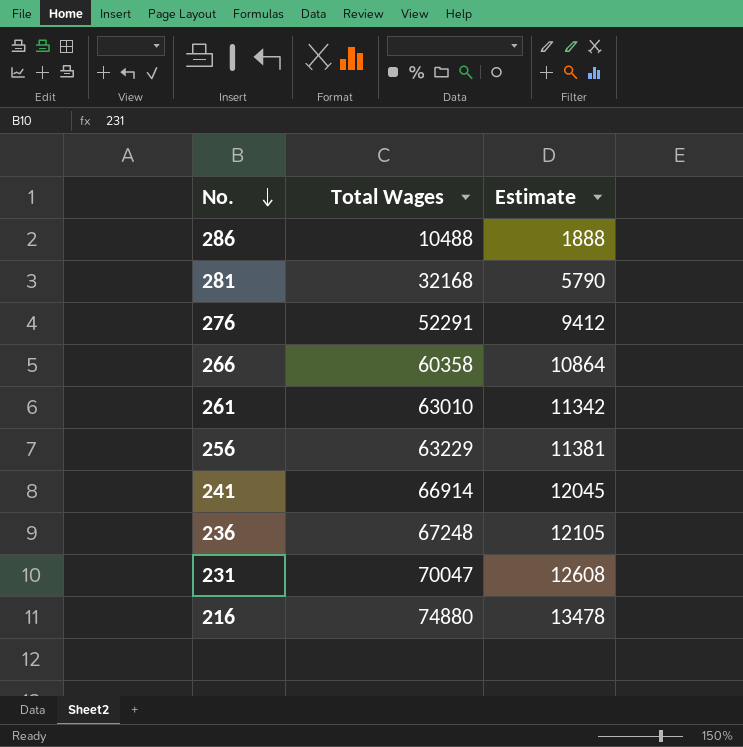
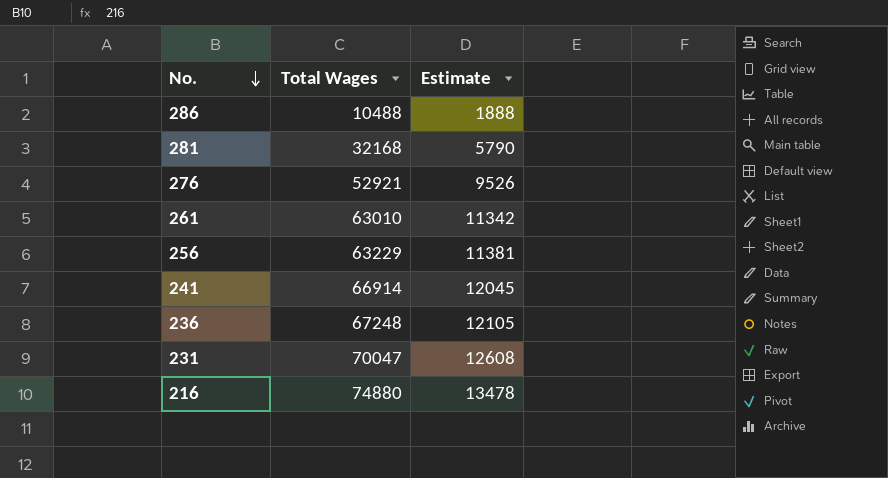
row 266: 60358 | 10864 -> none
276 | Total Wages: 52291 -> 52921
276 | Estimate: 9412 -> 9526

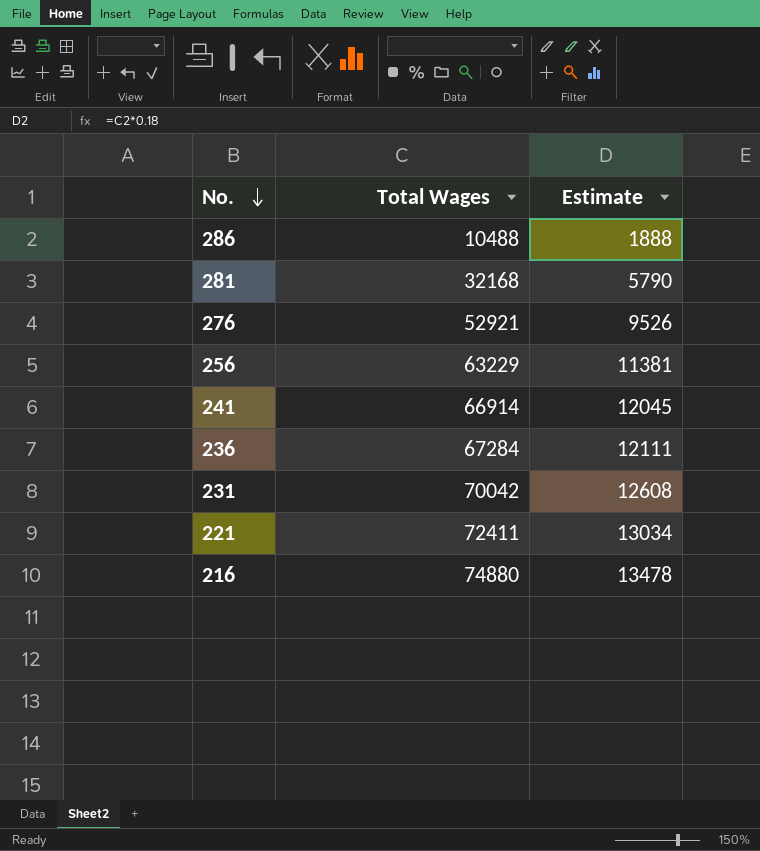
row 261: 63010 | 11342 -> none
236 | Total Wages: 67248 -> 67284
236 | Estimate: 12105 -> 12111
231 | Total Wages: 70047 -> 70042
row 221: none -> 72411 | 13034

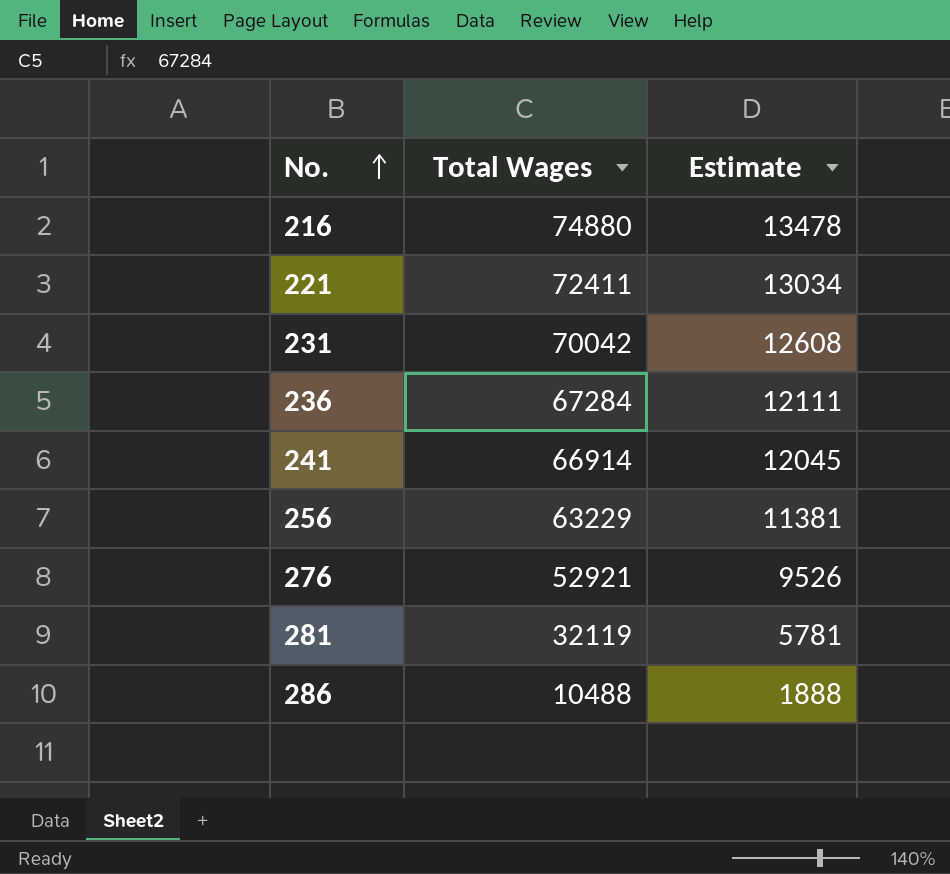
row order: No. descending -> No. ascending
281 | Total Wages: 32168 -> 32119
281 | Estimate: 5790 -> 5781

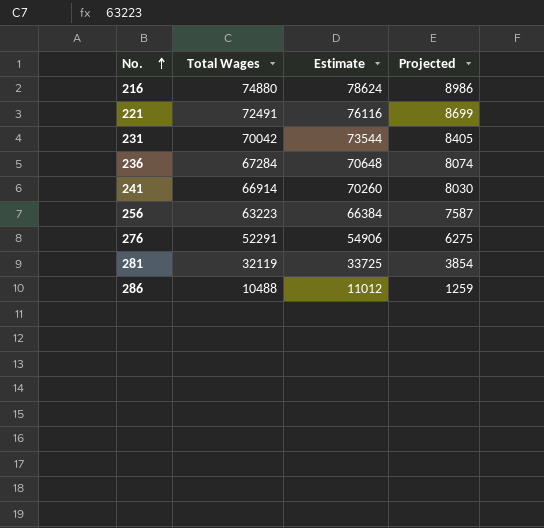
column Estimate | formula: [Total Wages] * 0.18 -> [Total Wages] * 1.05
column Projected | formula: none -> [Total Wages] * 0.12
221 | Total Wages: 72411 -> 72491
256 | Total Wages: 63229 -> 63223
276 | Total Wages: 52921 -> 52291

